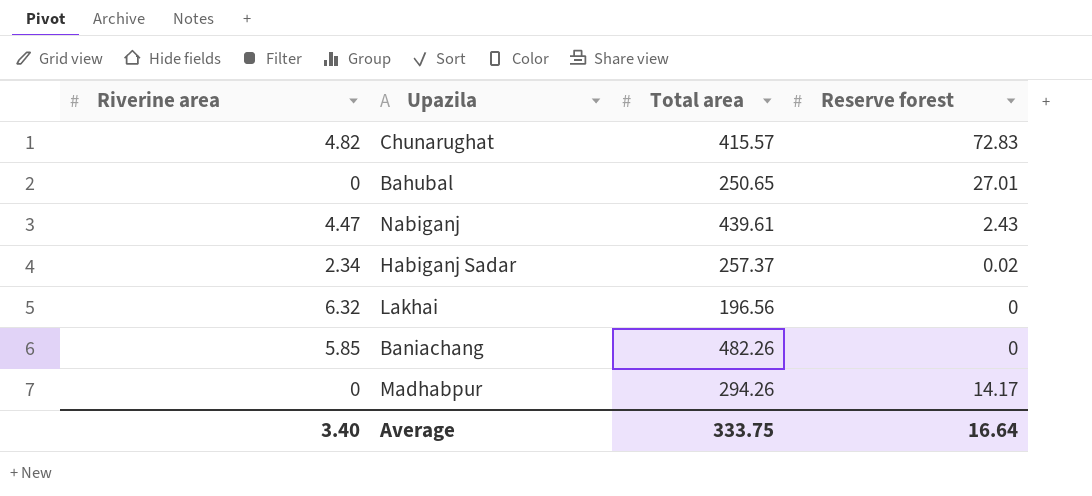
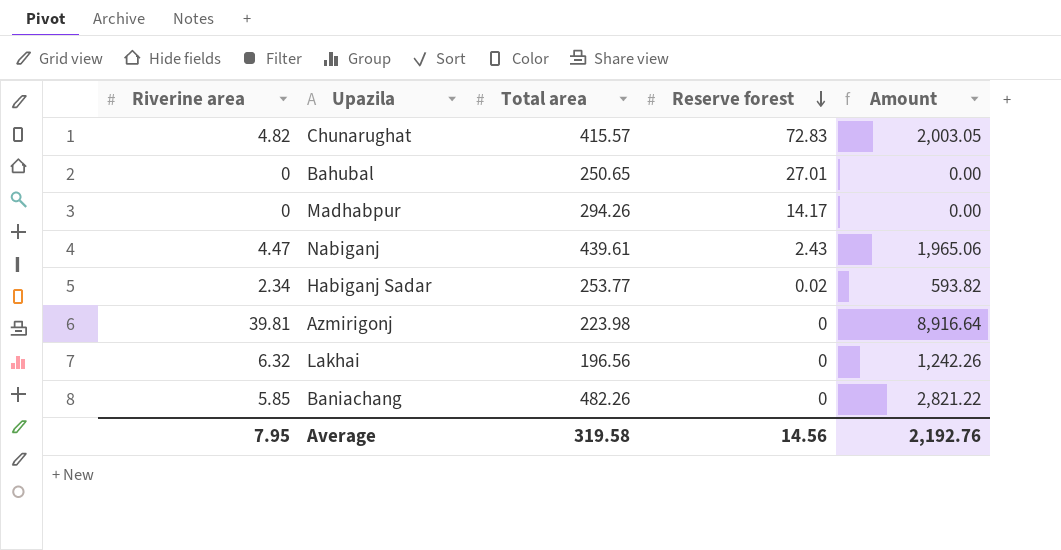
row order: none -> Reserve forest descending
column Amount | formula: none -> [Riverine area] * [Total area]
Habiganj Sadar | Total area: 257.37 -> 253.77
row Azmirigonj: none -> 39.81 | 223.98 | 0 | 8,916.64
Average | Riverine area: 3.40 -> 7.95
Average | Total area: 333.75 -> 319.58
Average | Reserve forest: 16.64 -> 14.56

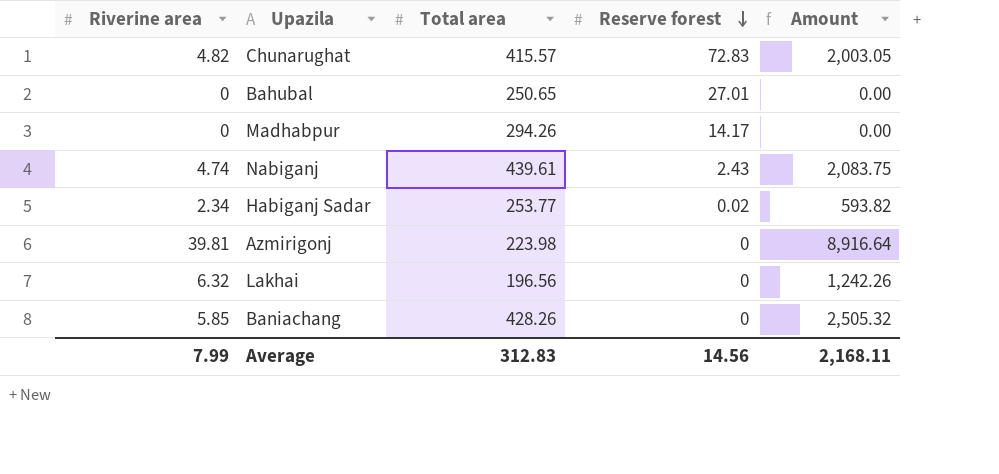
Nabiganj | Riverine area: 4.47 -> 4.74
Nabiganj | Amount: 1,965.06 -> 2,083.75
Baniachang | Total area: 482.26 -> 428.26
Baniachang | Amount: 2,821.22 -> 2,505.32
Average | Riverine area: 7.95 -> 7.99
Average | Total area: 319.58 -> 312.83
Average | Amount: 2,192.76 -> 2,168.11

